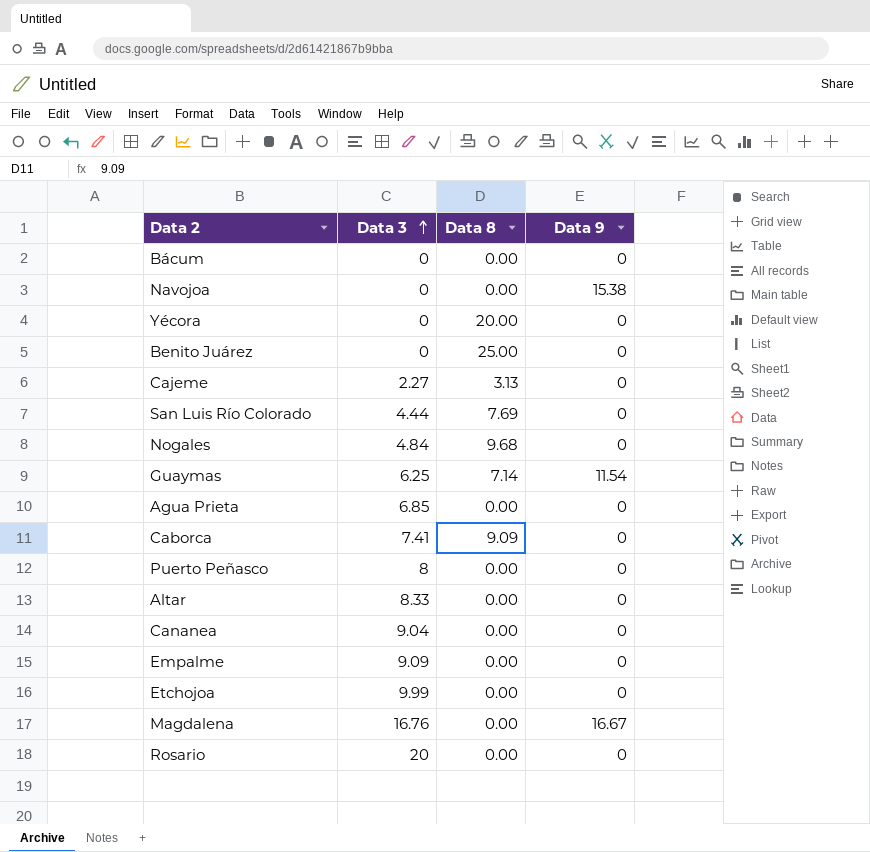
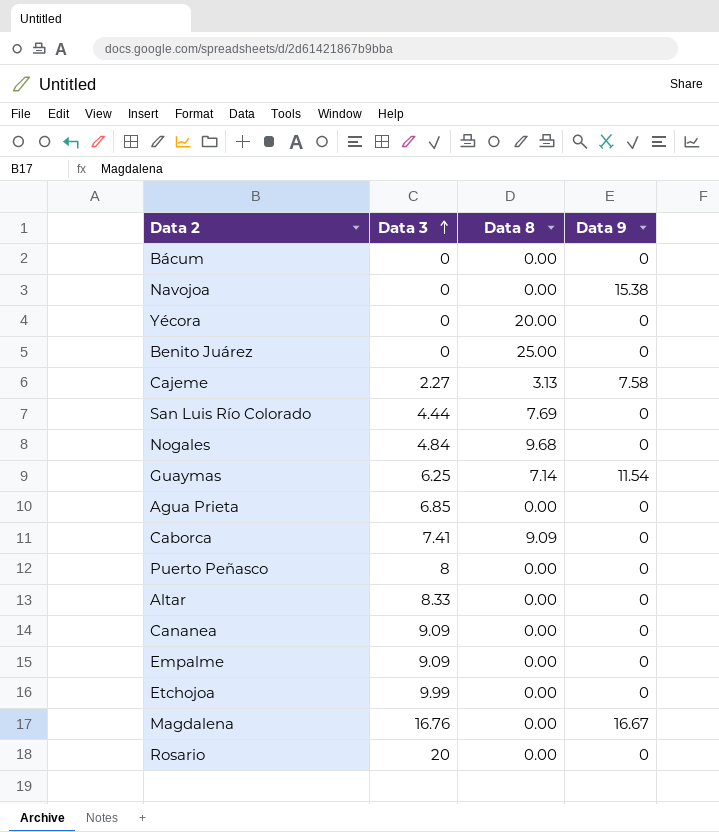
Cajeme | Data 9: 0 -> 7.58
Cananea | Data 3: 9.04 -> 9.09

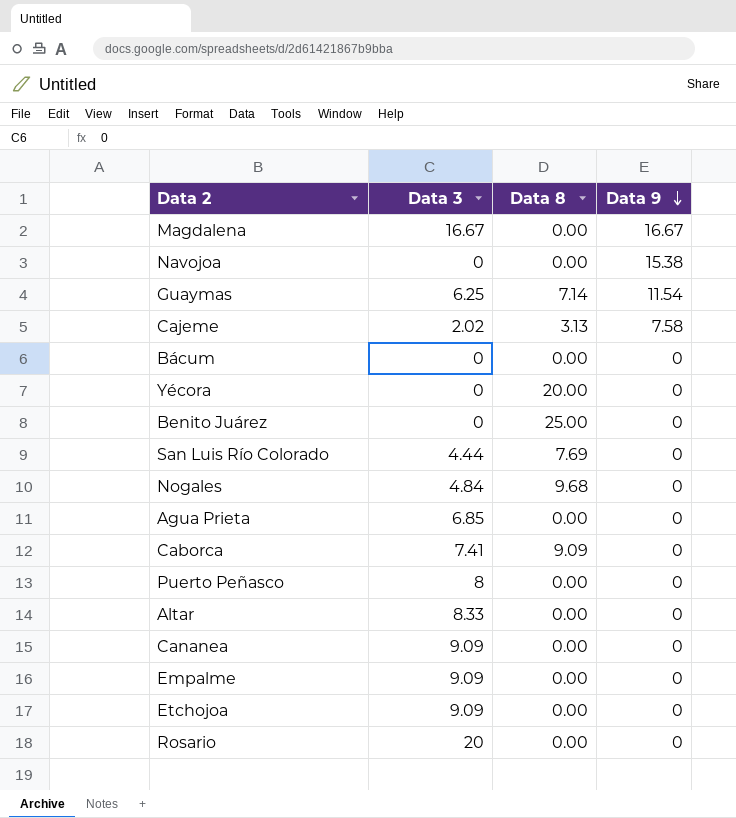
row order: Data 3 ascending -> Data 9 descending
Magdalena | Data 3: 16.76 -> 16.67
Cajeme | Data 3: 2.27 -> 2.02
Etchojoa | Data 3: 9.99 -> 9.09

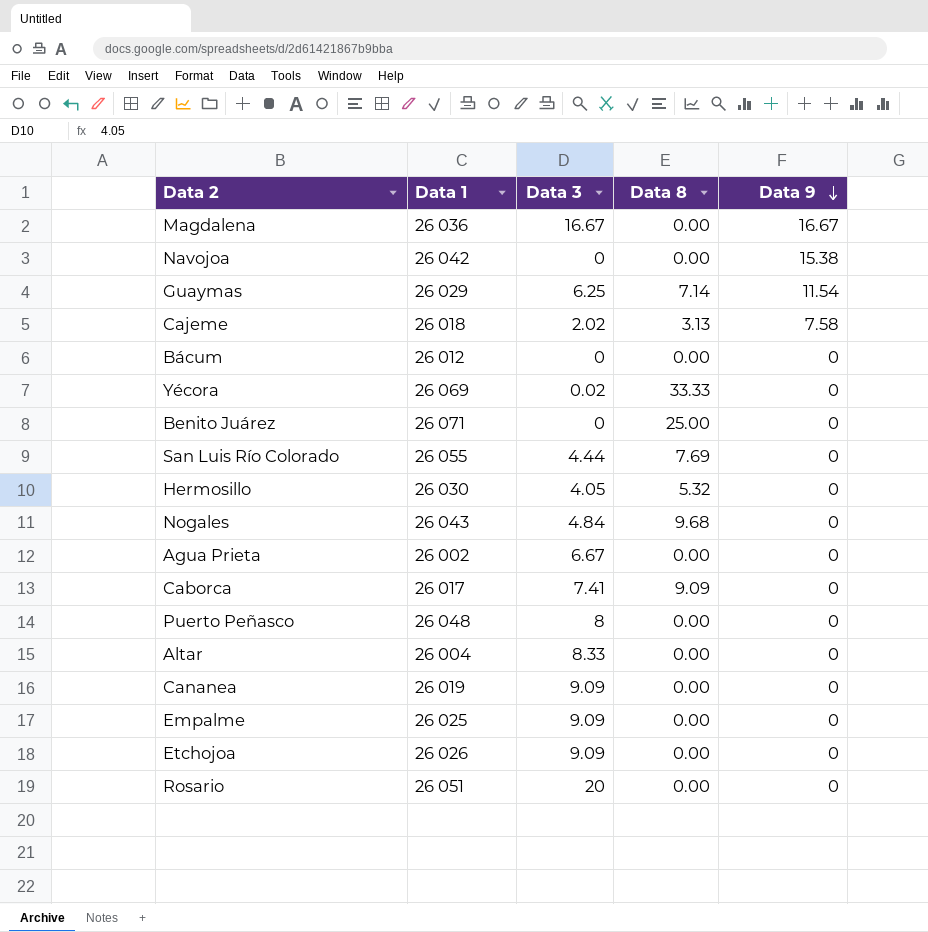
column Data 1 | position: none -> 2
Yécora | Data 3: 0 -> 0.02
Yécora | Data 8: 20.00 -> 33.33
row Hermosillo: none -> 26 030 | 4.05 | 5.32 | 0
Agua Prieta | Data 3: 6.85 -> 6.67

